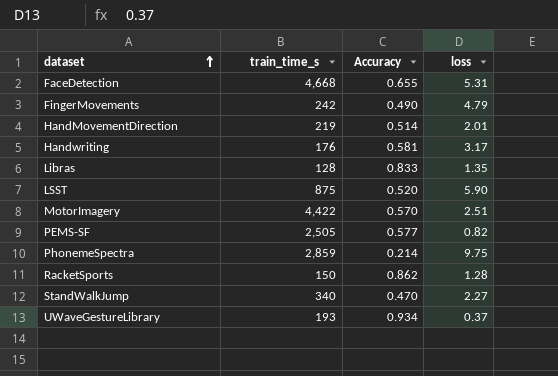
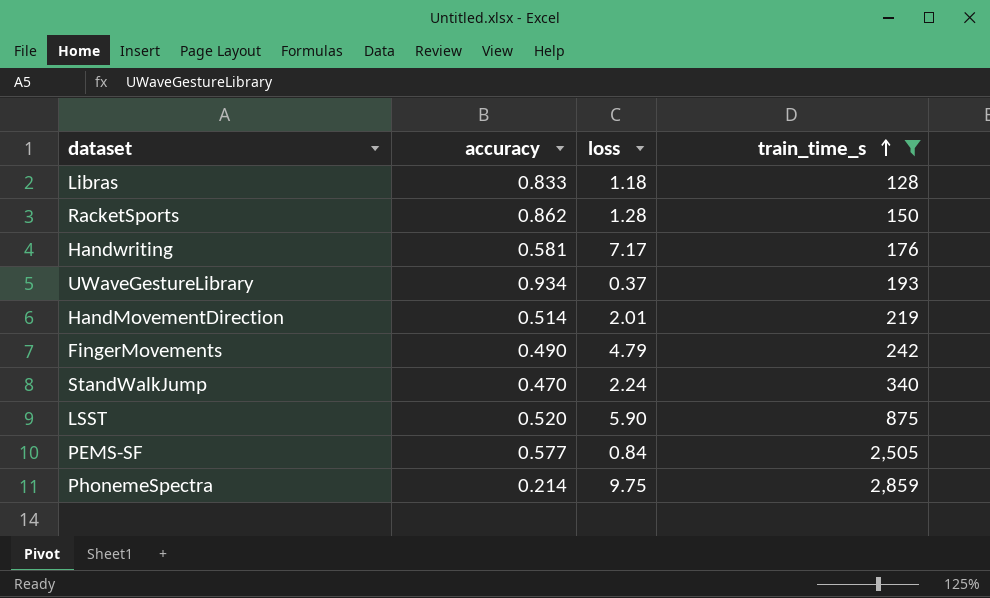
filter: none -> train_time_s <= 2,859
row order: dataset ascending -> train_time_s ascending
column name: Accuracy -> accuracy
column train_time_s | position: 2 -> 4
Libras | loss: 1.35 -> 1.18
Handwriting | loss: 3.17 -> 7.17
StandWalkJump | loss: 2.27 -> 2.24
PEMS-SF | loss: 0.82 -> 0.84

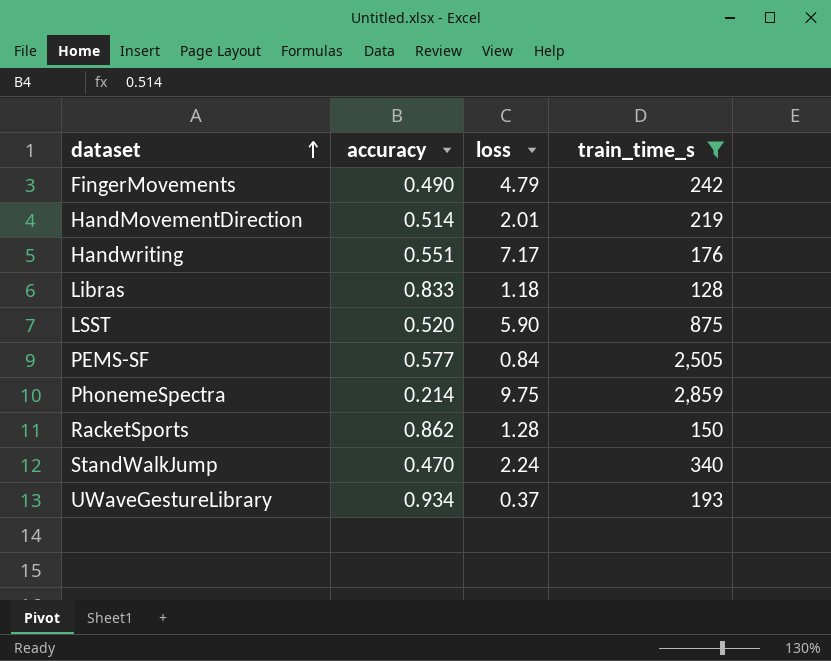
row order: train_time_s ascending -> dataset ascending
Handwriting | accuracy: 0.581 -> 0.551

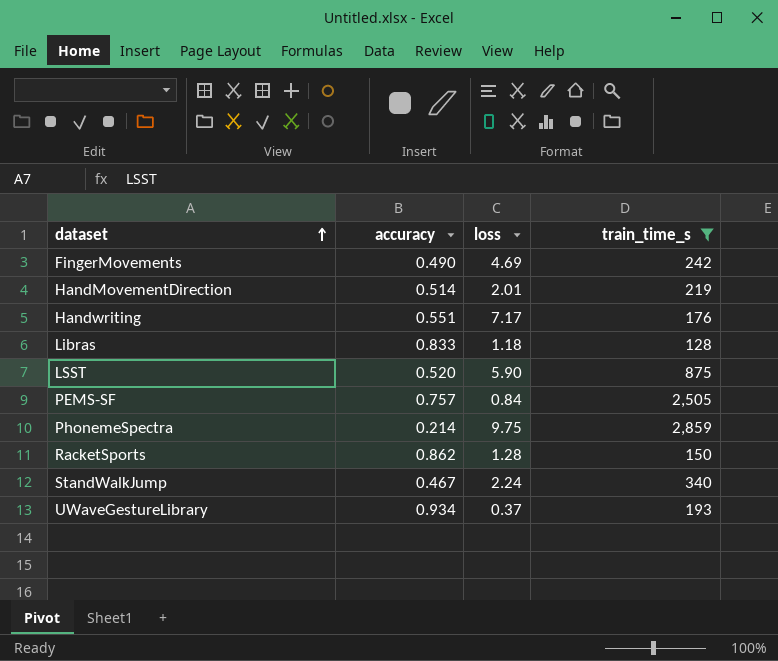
FingerMovements | loss: 4.79 -> 4.69
PEMS-SF | accuracy: 0.577 -> 0.757
StandWalkJump | accuracy: 0.470 -> 0.467

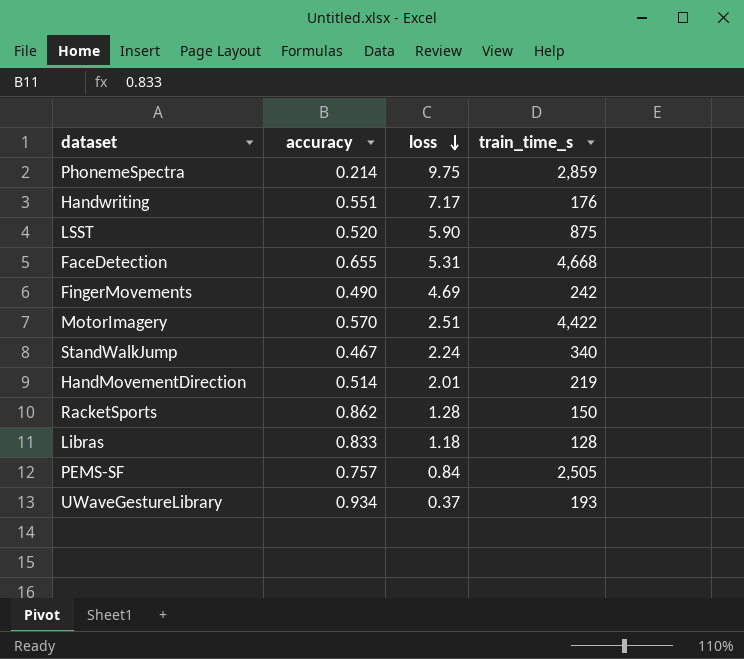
filter: train_time_s <= 2,859 -> none
row order: dataset ascending -> loss descending

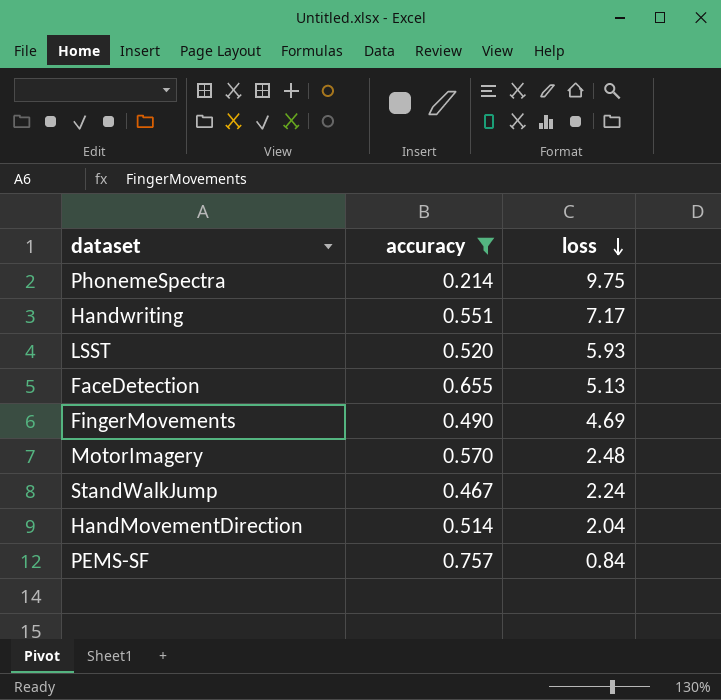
filter: none -> accuracy <= 0.757
column train_time_s | position: 4 -> none
LSST | loss: 5.90 -> 5.93
FaceDetection | loss: 5.31 -> 5.13
MotorImagery | loss: 2.51 -> 2.48
HandMovementDirection | loss: 2.01 -> 2.04

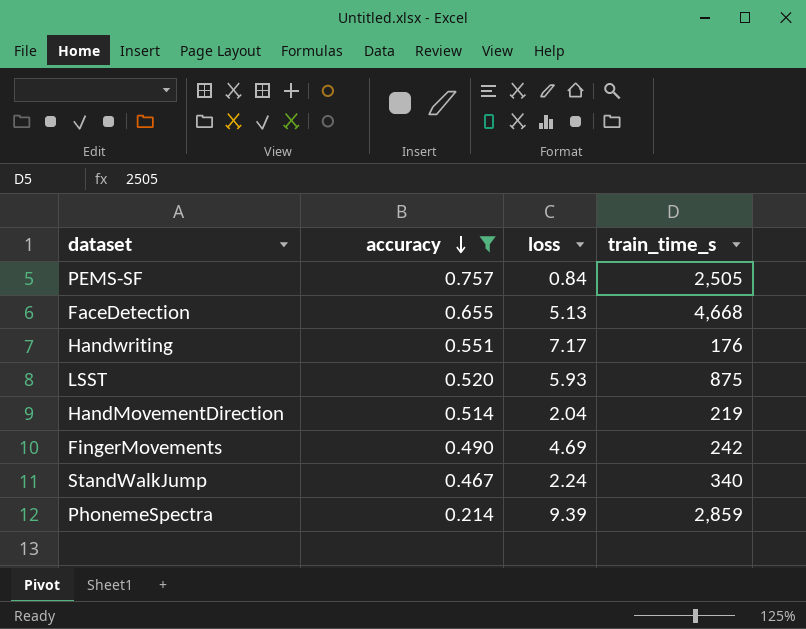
row order: loss descending -> accuracy descending
column train_time_s | position: none -> 4
row MotorImagery: 0.570 | 2.48 -> none
PhonemeSpectra | loss: 9.75 -> 9.39

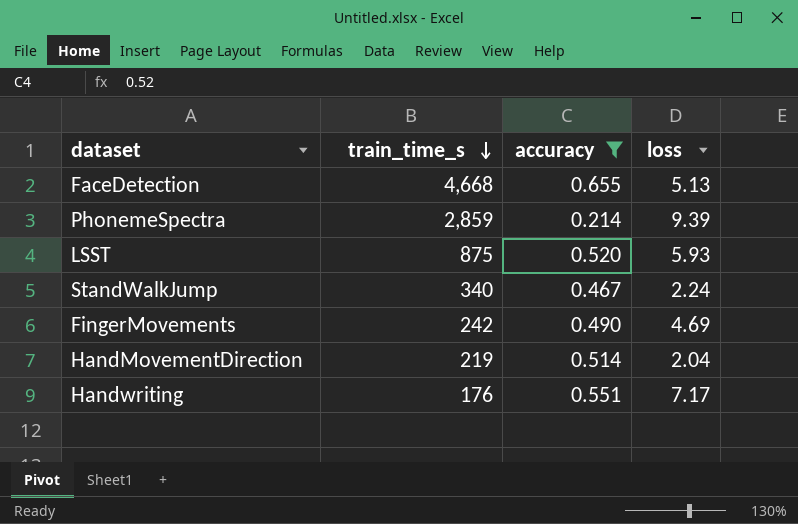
row order: accuracy descending -> train_time_s descending
column train_time_s | position: 4 -> 2
row PEMS-SF: 0.757 | 0.84 | 2,505 -> none

